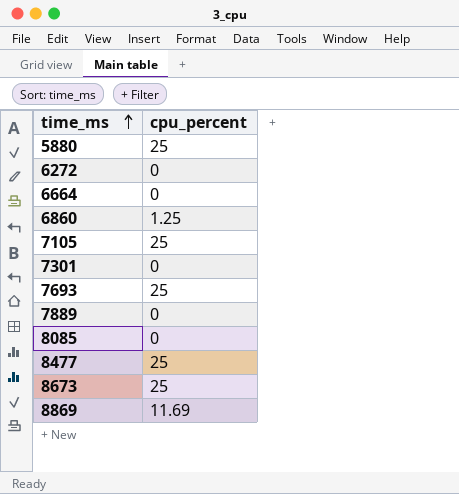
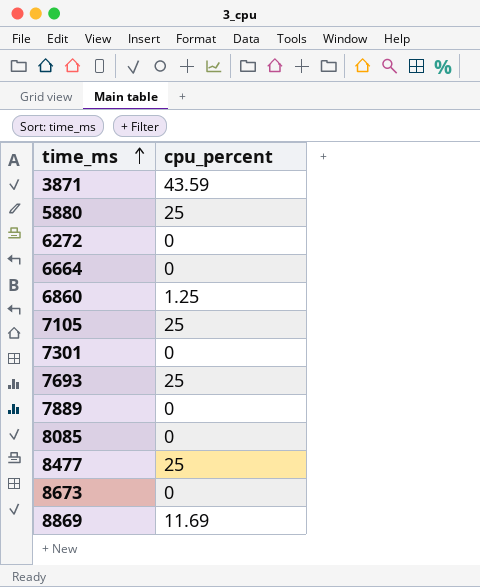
row 3871: none -> 43.59
8673 | cpu_percent: 25 -> 0

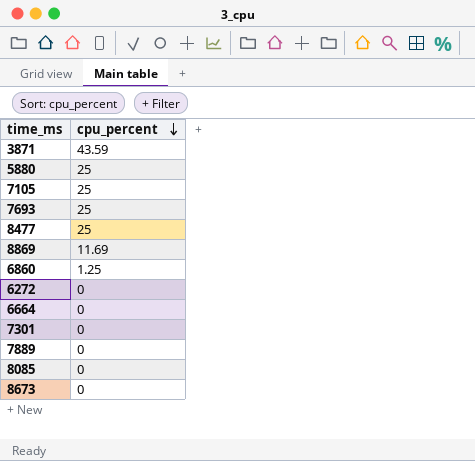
row order: time_ms ascending -> cpu_percent descending

